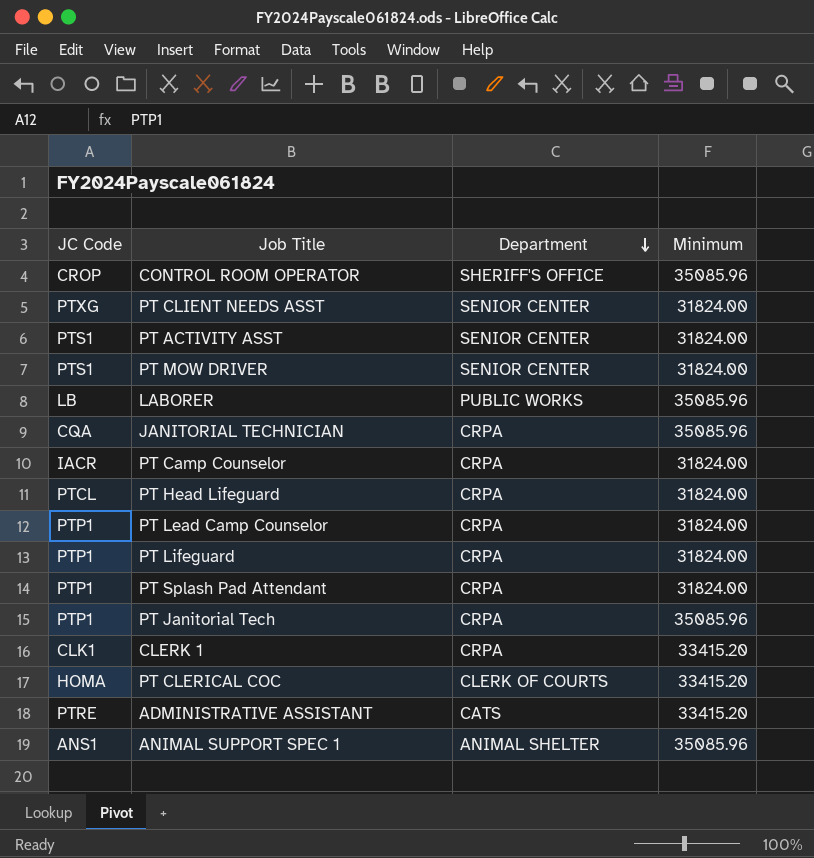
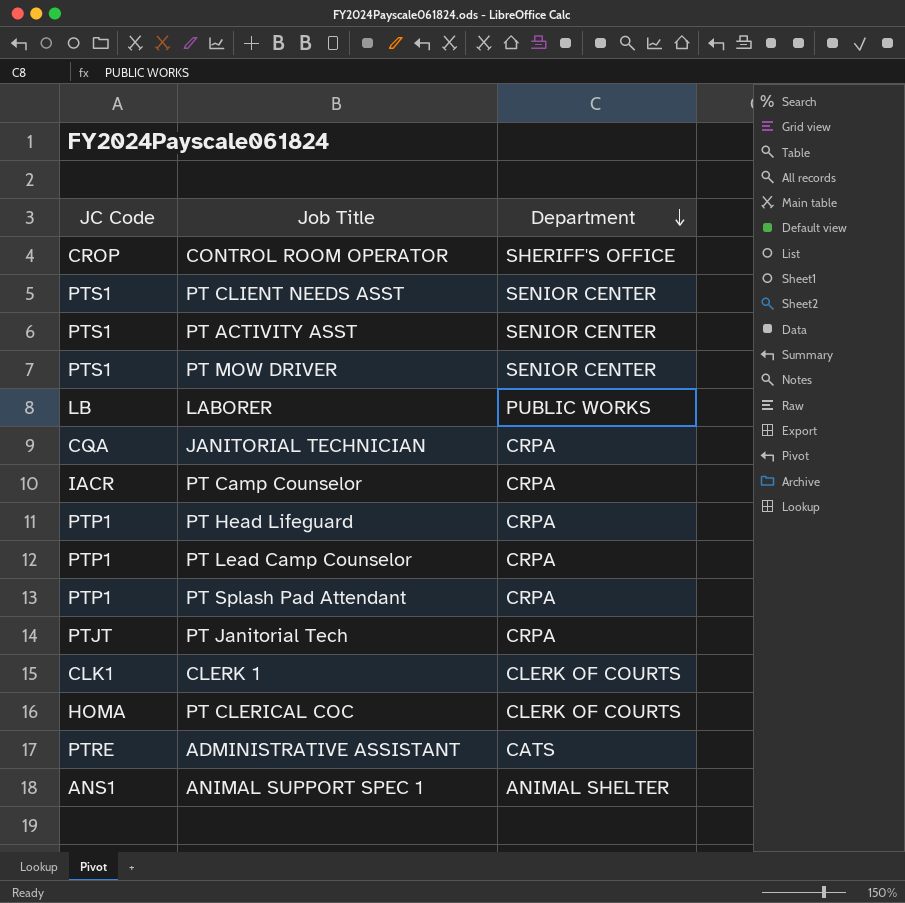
column Minimum | position: 4 -> none
row PT Lifeguard: PTP1 | CRPA | 31824.00 -> none
PT CLIENT NEEDS ASST | JC Code: PTXG -> PTS1
PT Head Lifeguard | JC Code: PTCL -> PTP1
PT Janitorial Tech | JC Code: PTP1 -> PTJT
CLERK 1 | Department: CRPA -> CLERK OF COURTS

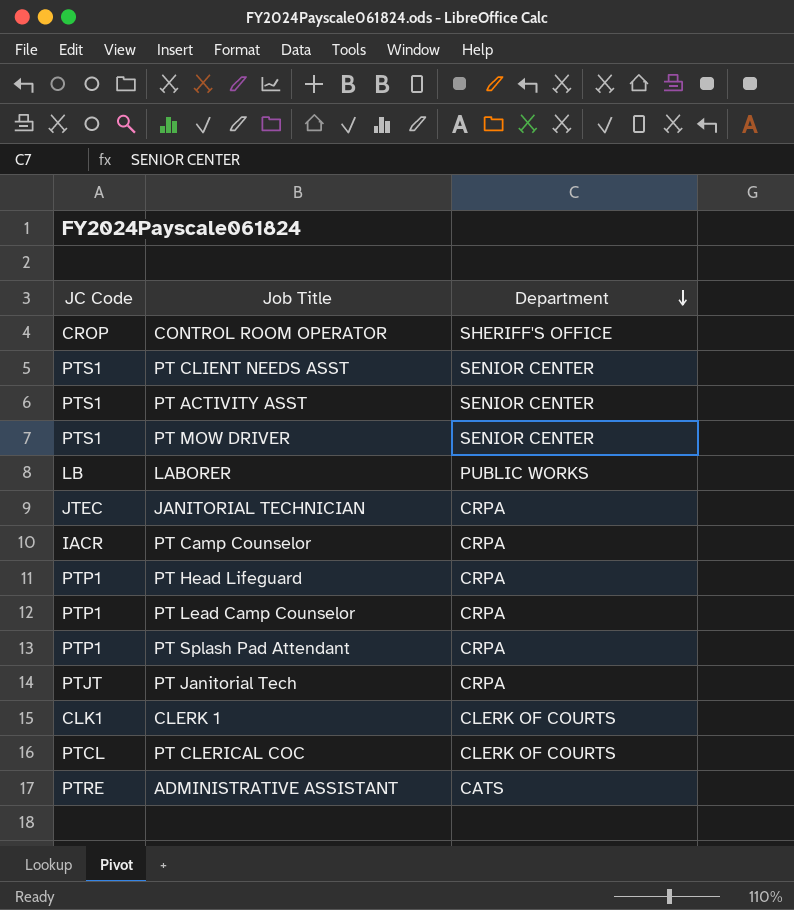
row ANIMAL SUPPORT SPEC 1: ANS1 | ANIMAL SHELTER -> none
JANITORIAL TECHNICIAN | JC Code: CQA -> JTEC
PT CLERICAL COC | JC Code: HOMA -> PTCL

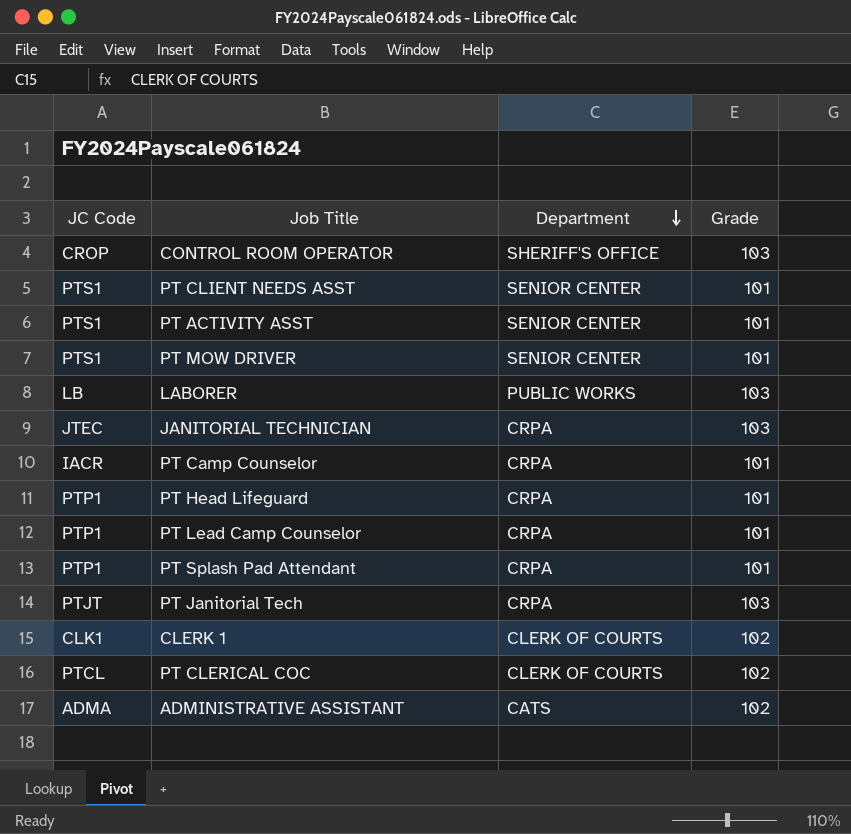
column Grade | position: none -> 4
ADMINISTRATIVE ASSISTANT | JC Code: PTRE -> ADMA

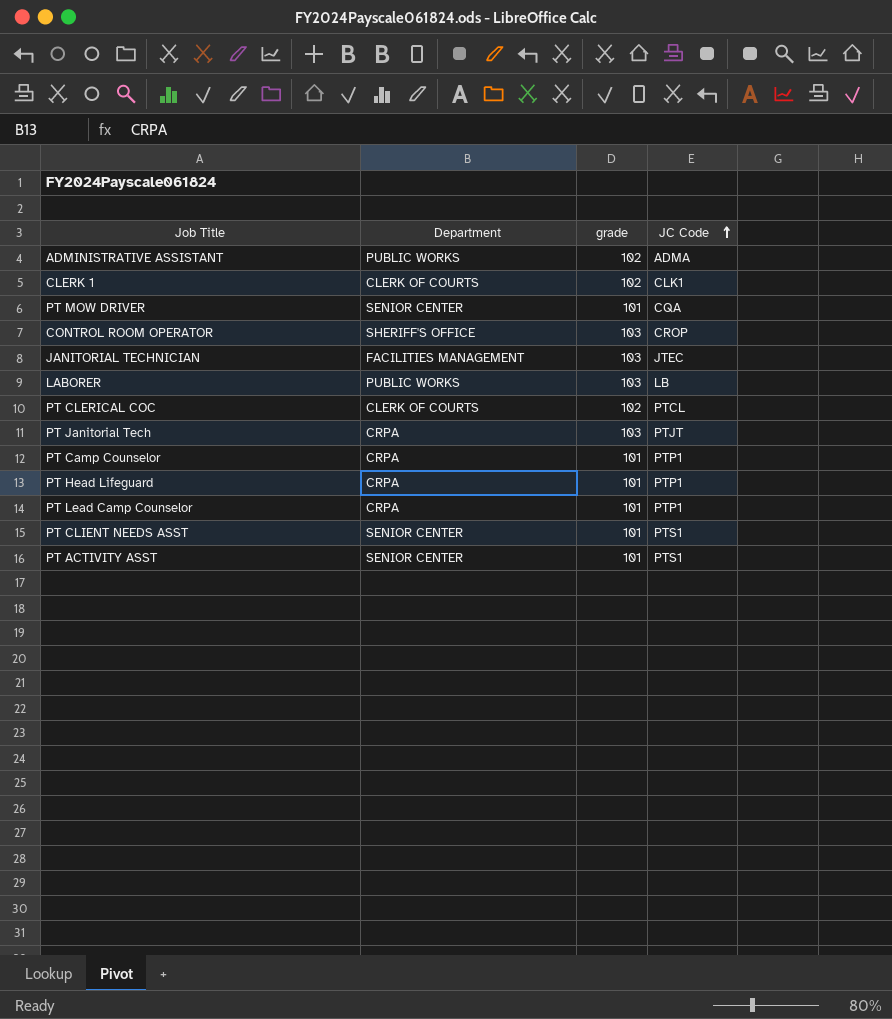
row order: Department descending -> JC Code ascending
column name: Grade -> grade
column JC Code | position: 1 -> 4
row PT Splash Pad Attendant: PTP1 | CRPA | 101 -> none
ADMINISTRATIVE ASSISTANT | Department: CATS -> PUBLIC WORKS
PT MOW DRIVER | JC Code: PTS1 -> CQA
JANITORIAL TECHNICIAN | Department: CRPA -> FACILITIES MANAGEMENT
PT Camp Counselor | JC Code: IACR -> PTP1

